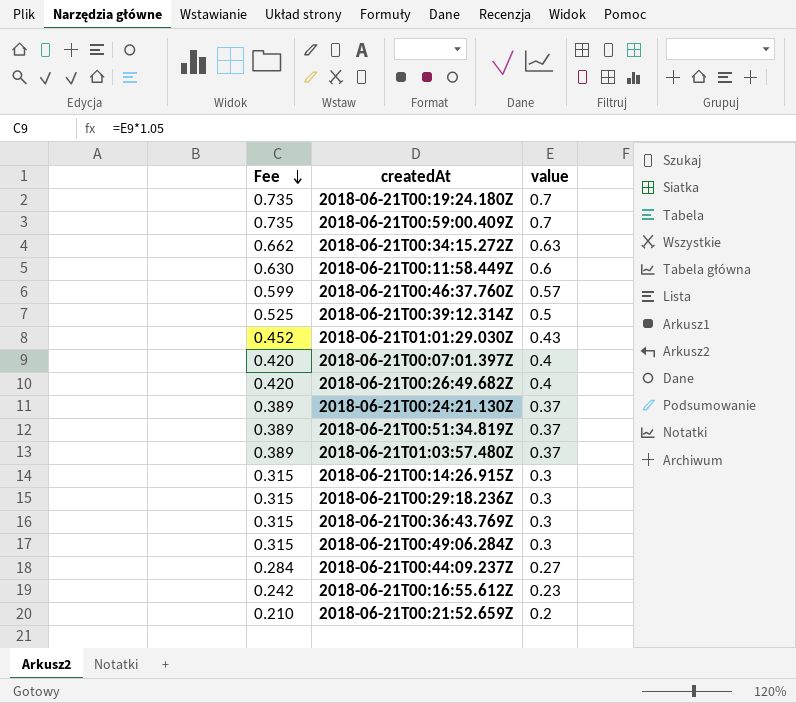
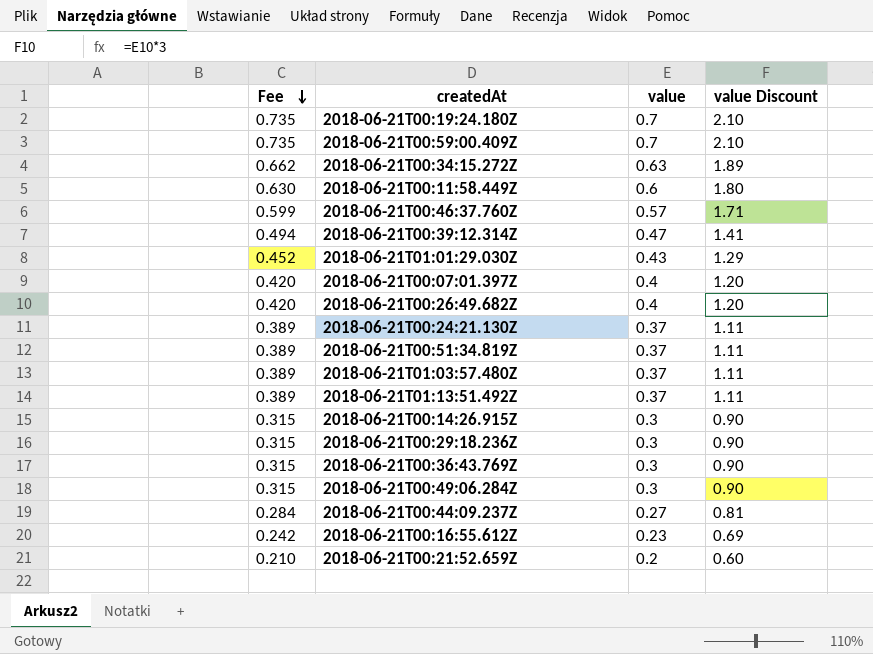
column value Discount | formula: none -> [value] * 3
2018-06-21T00:39:12.314Z | Fee: 0.525 -> 0.494
2018-06-21T00:39:12.314Z | value: 0.5 -> 0.47
row 2018-06-21T01:13:51.492Z: none -> 0.389 | 0.37 | 1.11

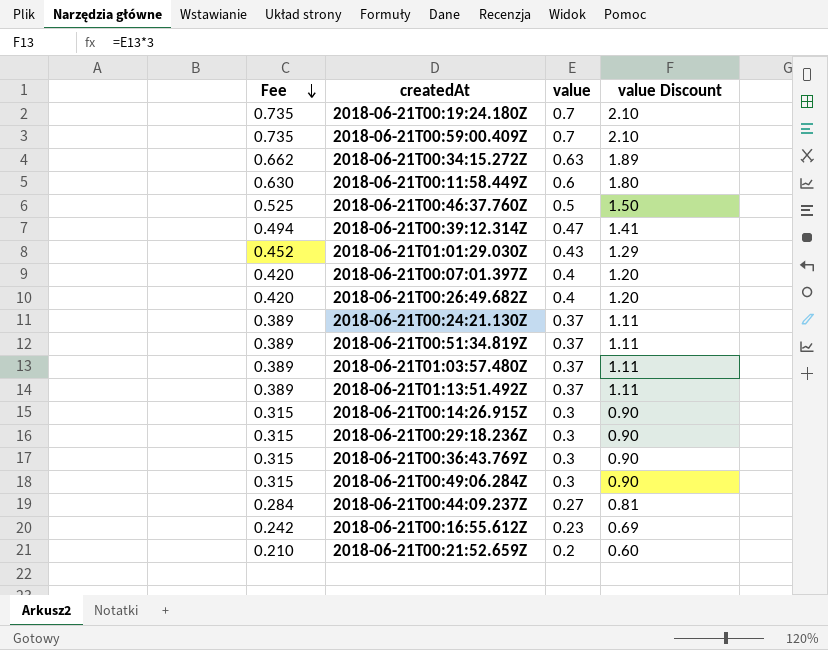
2018-06-21T00:46:37.760Z | Fee: 0.599 -> 0.525
2018-06-21T00:46:37.760Z | value: 0.57 -> 0.5
2018-06-21T00:46:37.760Z | value Discount: 1.71 -> 1.50

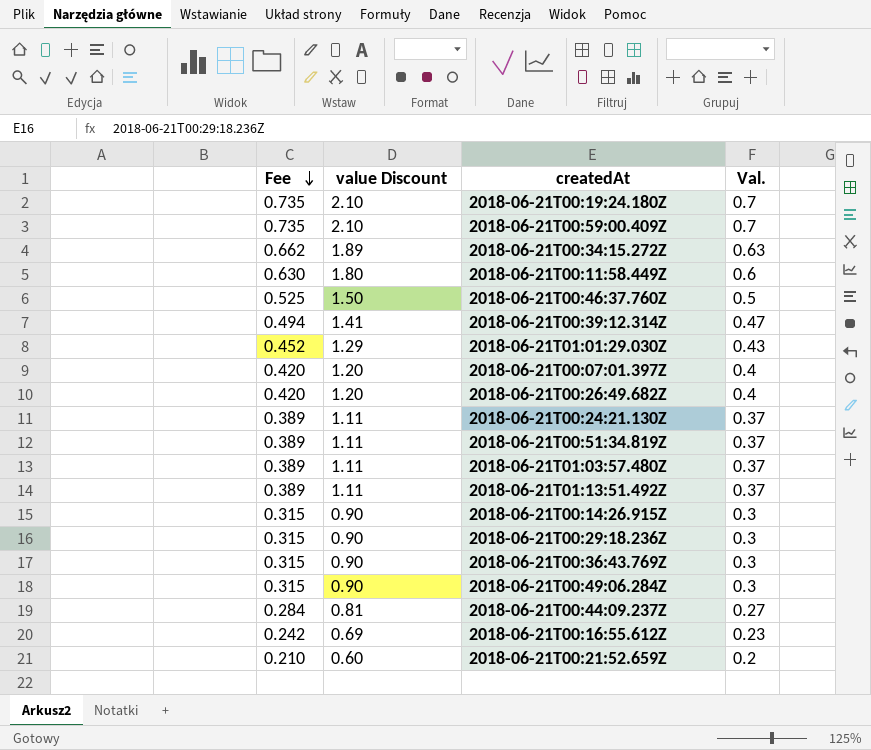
column value Discount | position: 4 -> 2
column name: value -> Val.

